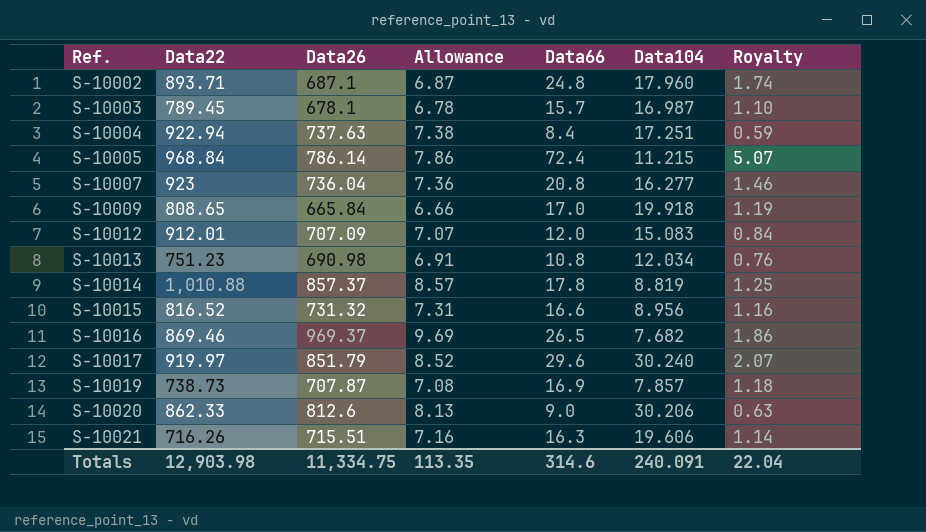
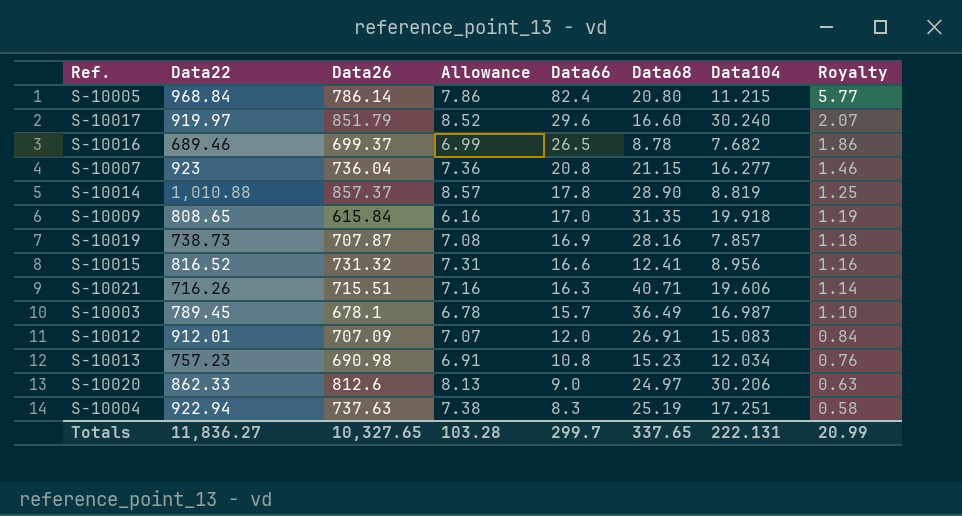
row order: Ref. ascending -> Data66 descending
column Data68 | position: none -> 6
row S-10002: 893.71 | 687.1 | 6.87 | 24.8 | 17.960 | 1.74 -> none
S-10005 | Data66: 72.4 -> 82.4
S-10005 | Royalty: 5.07 -> 5.77
S-10016 | Data22: 869.46 -> 689.46
S-10016 | Data26: 969.37 -> 699.37
S-10016 | Allowance: 9.69 -> 6.99
S-10009 | Data26: 665.84 -> 615.84
S-10009 | Allowance: 6.66 -> 6.16
S-10013 | Data22: 751.23 -> 757.23
S-10004 | Data66: 8.4 -> 8.3
S-10004 | Royalty: 0.59 -> 0.58
Totals | Data22: 12,903.98 -> 11,836.27
Totals | Data26: 11,334.75 -> 10,327.65
Totals | Allowance: 113.35 -> 103.28
Totals | Data66: 314.6 -> 299.7
Totals | Data104: 240.091 -> 222.131
Totals | Royalty: 22.04 -> 20.99

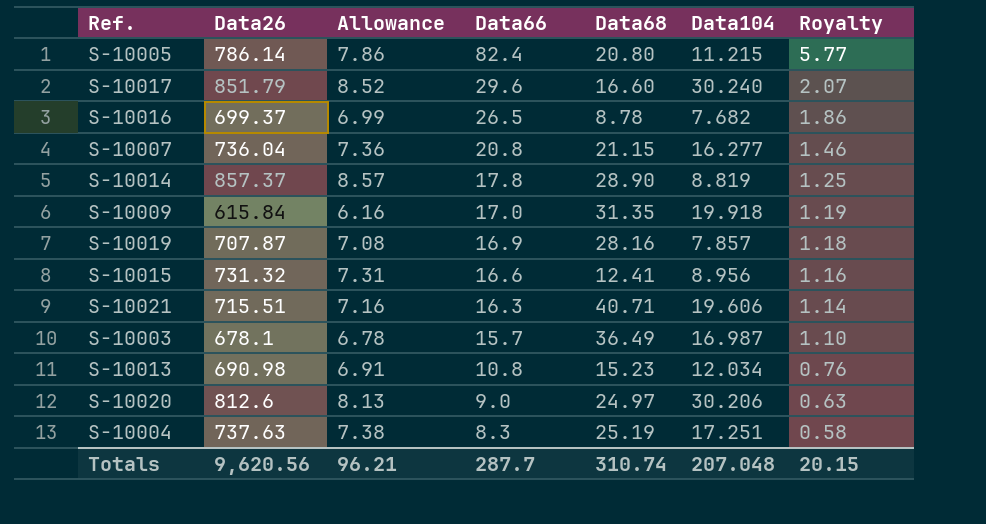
column Data22 | position: 2 -> none
row S-10012: 912.01 | 707.09 | 7.07 | 12.0 | 26.91 | 15.083 | 0.84 -> none
Totals | Data26: 10,327.65 -> 9,620.56
Totals | Allowance: 103.28 -> 96.21
Totals | Data66: 299.7 -> 287.7
Totals | Data68: 337.65 -> 310.74
Totals | Data104: 222.131 -> 207.048
Totals | Royalty: 20.99 -> 20.15

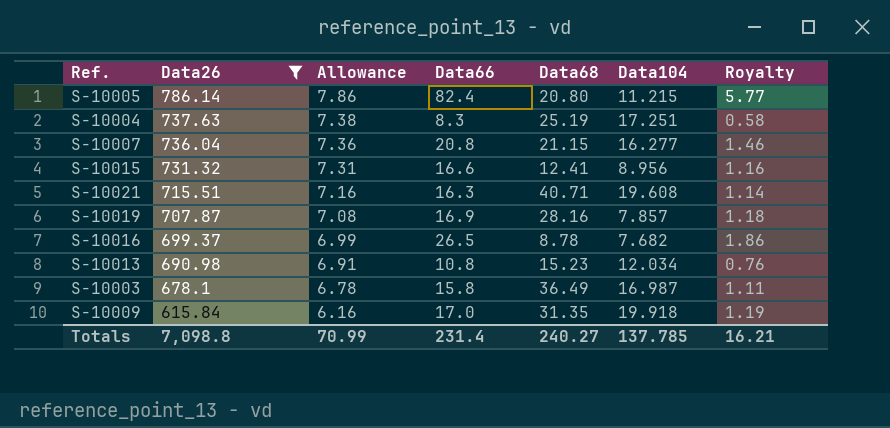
filter: none -> Data26 <= 786.14
row order: Data66 descending -> Data26 descending
S-10021 | Data104: 19.606 -> 19.608
S-10003 | Data66: 15.7 -> 15.8
S-10003 | Royalty: 1.10 -> 1.11
Totals | Data26: 9,620.56 -> 7,098.8
Totals | Allowance: 96.21 -> 70.99
Totals | Data66: 287.7 -> 231.4
Totals | Data68: 310.74 -> 240.27
Totals | Data104: 207.048 -> 137.785
Totals | Royalty: 20.15 -> 16.21

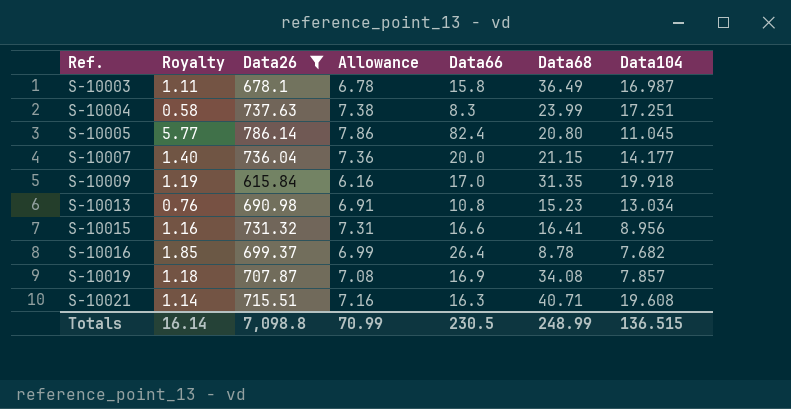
row order: Data26 descending -> Ref. ascending
column Royalty | position: 7 -> 2
S-10004 | Data68: 25.19 -> 23.99
S-10005 | Data104: 11.215 -> 11.045
S-10007 | Royalty: 1.46 -> 1.40
S-10007 | Data66: 20.8 -> 20.0
S-10007 | Data104: 16.277 -> 14.177
S-10013 | Data104: 12.034 -> 13.034
S-10015 | Data68: 12.41 -> 16.41
S-10016 | Royalty: 1.86 -> 1.85
S-10016 | Data66: 26.5 -> 26.4
S-10019 | Data68: 28.16 -> 34.08
Totals | Royalty: 16.21 -> 16.14
Totals | Data66: 231.4 -> 230.5
Totals | Data68: 240.27 -> 248.99
Totals | Data104: 137.785 -> 136.515

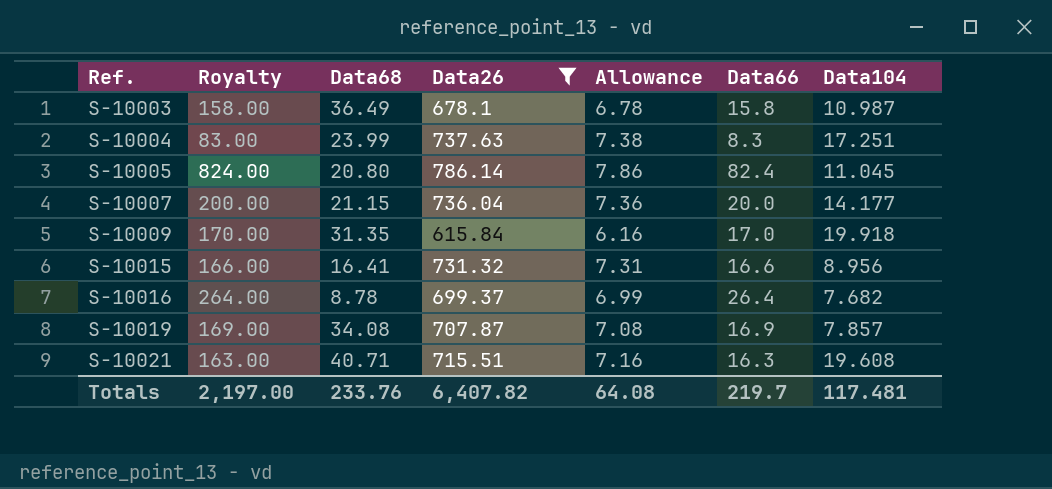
column Royalty | formula: [Data66] * 0.07 -> [Data66] * 10
column Data68 | position: 6 -> 3
row S-10013: 0.76 | 690.98 | 6.91 | 10.8 | 15.23 | 13.034 -> none
S-10003 | Data104: 16.987 -> 10.987
Totals | Royalty: 16.14 -> 2,197.00
Totals | Data68: 248.99 -> 233.76
Totals | Data26: 7,098.8 -> 6,407.82
Totals | Allowance: 70.99 -> 64.08
Totals | Data66: 230.5 -> 219.7
Totals | Data104: 136.515 -> 117.481

